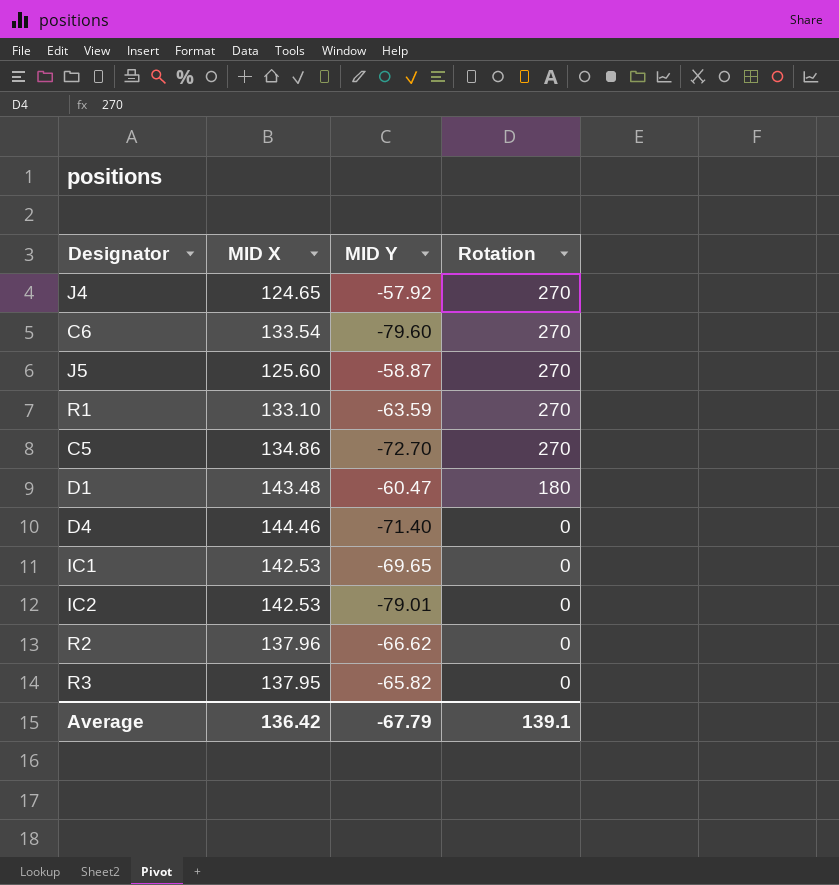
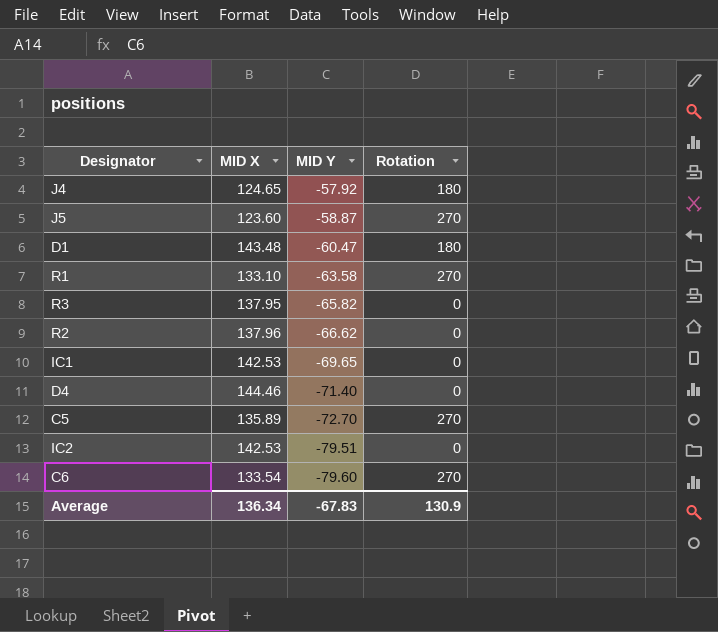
row order: Rotation descending -> MID Y descending
J4 | Rotation: 270 -> 180
J5 | MID X: 125.60 -> 123.60
R1 | MID Y: -63.59 -> -63.58
C5 | MID X: 134.86 -> 135.89
IC2 | MID Y: -79.01 -> -79.51
Average | MID X: 136.42 -> 136.34
Average | MID Y: -67.79 -> -67.83
Average | Rotation: 139.1 -> 130.9

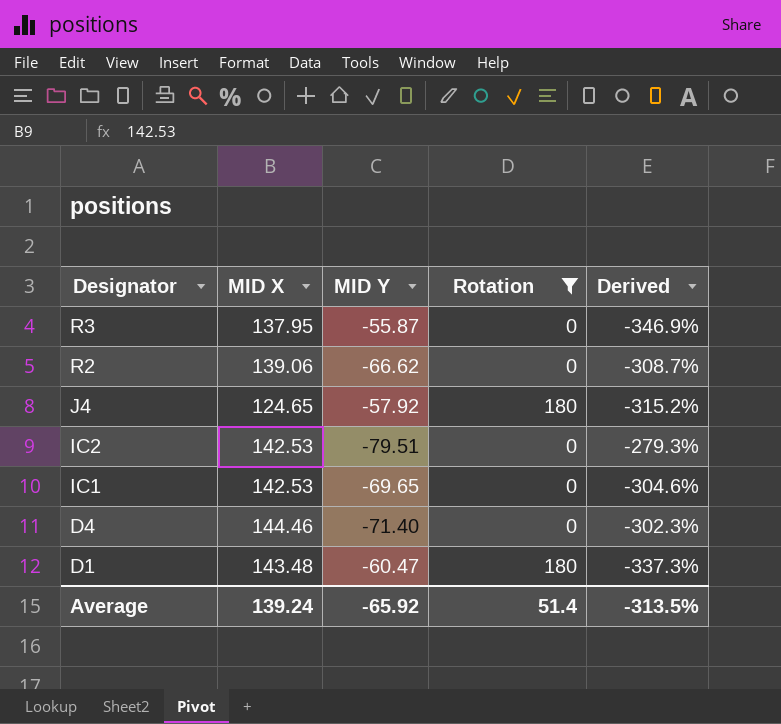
filter: none -> Rotation != 270
row order: MID Y descending -> Designator descending
column Derived | formula: none -> ([MID X] - [MID Y]) / [MID Y]
R3 | MID Y: -65.82 -> -55.87
R2 | MID X: 137.96 -> 139.06
Average | MID X: 136.34 -> 139.24
Average | MID Y: -67.83 -> -65.92
Average | Rotation: 130.9 -> 51.4

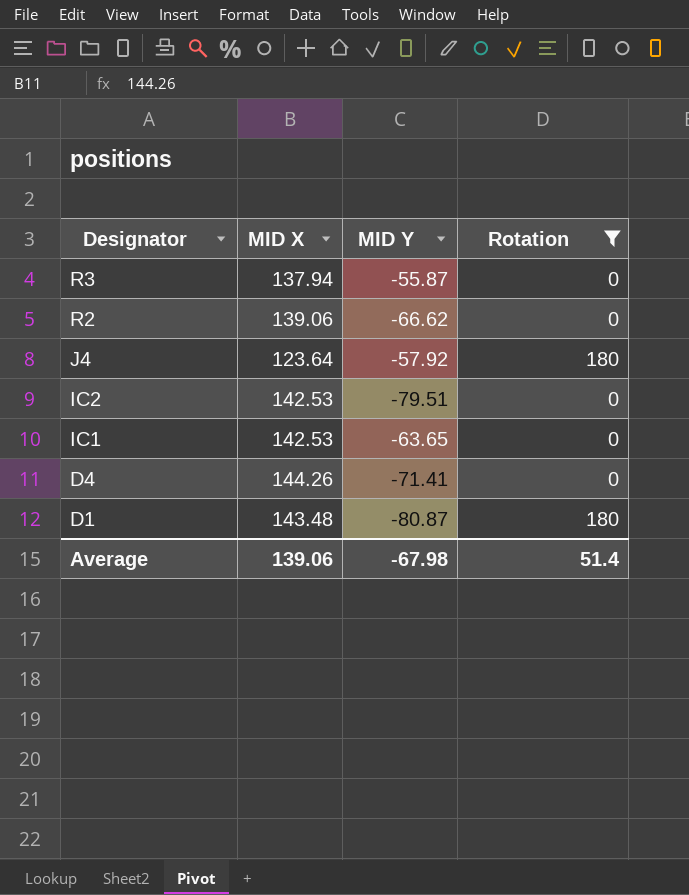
column Derived | formula: ([MID X] - [MID Y]) / [MID Y] -> none
R3 | MID X: 137.95 -> 137.94
J4 | MID X: 124.65 -> 123.64
IC1 | MID Y: -69.65 -> -63.65
D4 | MID X: 144.46 -> 144.26
D4 | MID Y: -71.40 -> -71.41
D1 | MID Y: -60.47 -> -80.87
Average | MID X: 139.24 -> 139.06
Average | MID Y: -65.92 -> -67.98

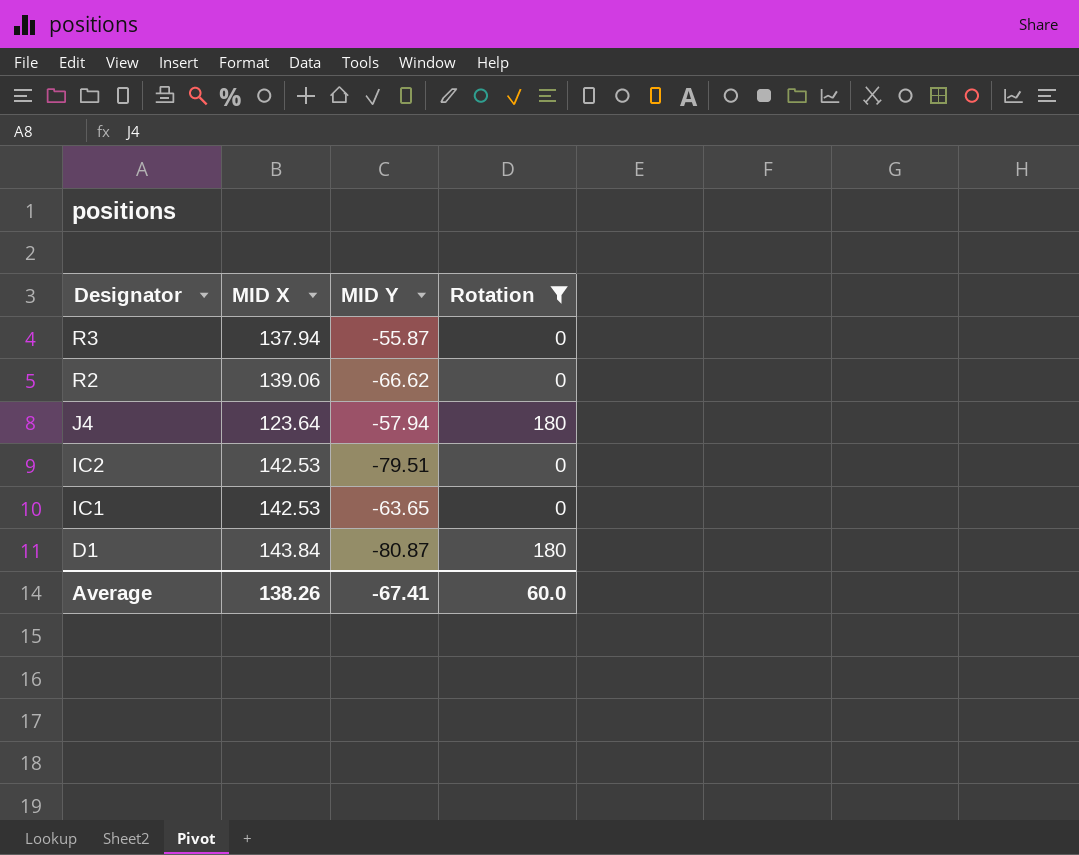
row D4: 144.26 | -71.41 | 0 -> none
J4 | MID Y: -57.92 -> -57.94
D1 | MID X: 143.48 -> 143.84
Average | MID X: 139.06 -> 138.26
Average | MID Y: -67.98 -> -67.41
Average | Rotation: 51.4 -> 60.0

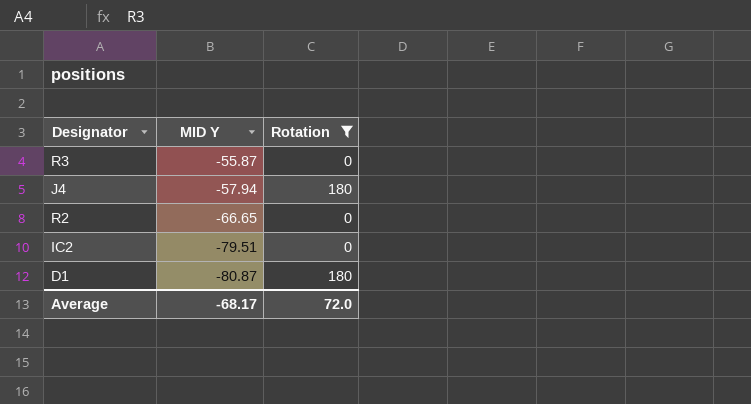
row order: Designator descending -> MID Y descending
column MID X | position: 2 -> none
row IC1: 142.53 | -63.65 | 0 -> none
R2 | MID Y: -66.62 -> -66.65
Average | MID Y: -67.41 -> -68.17
Average | Rotation: 60.0 -> 72.0

